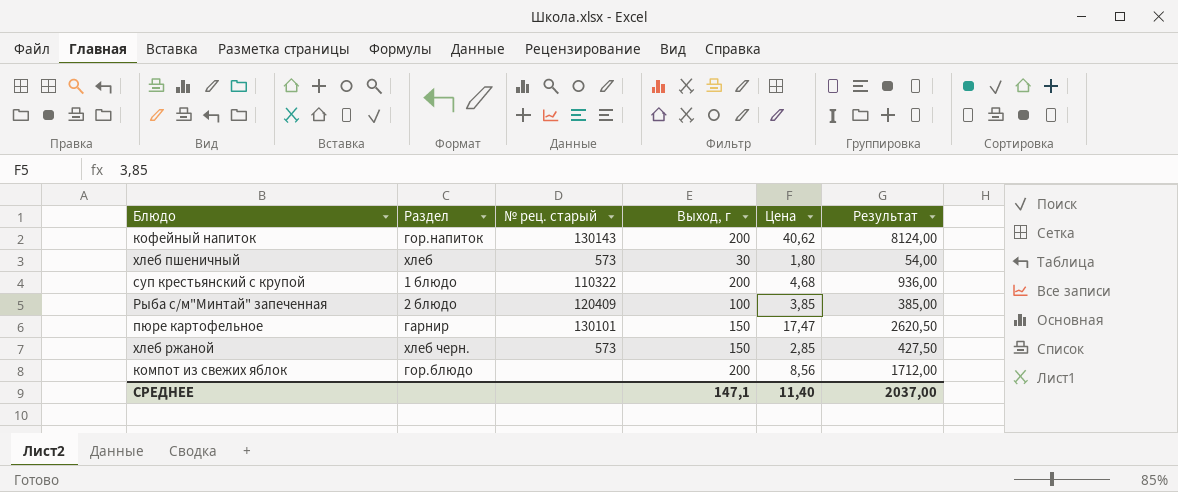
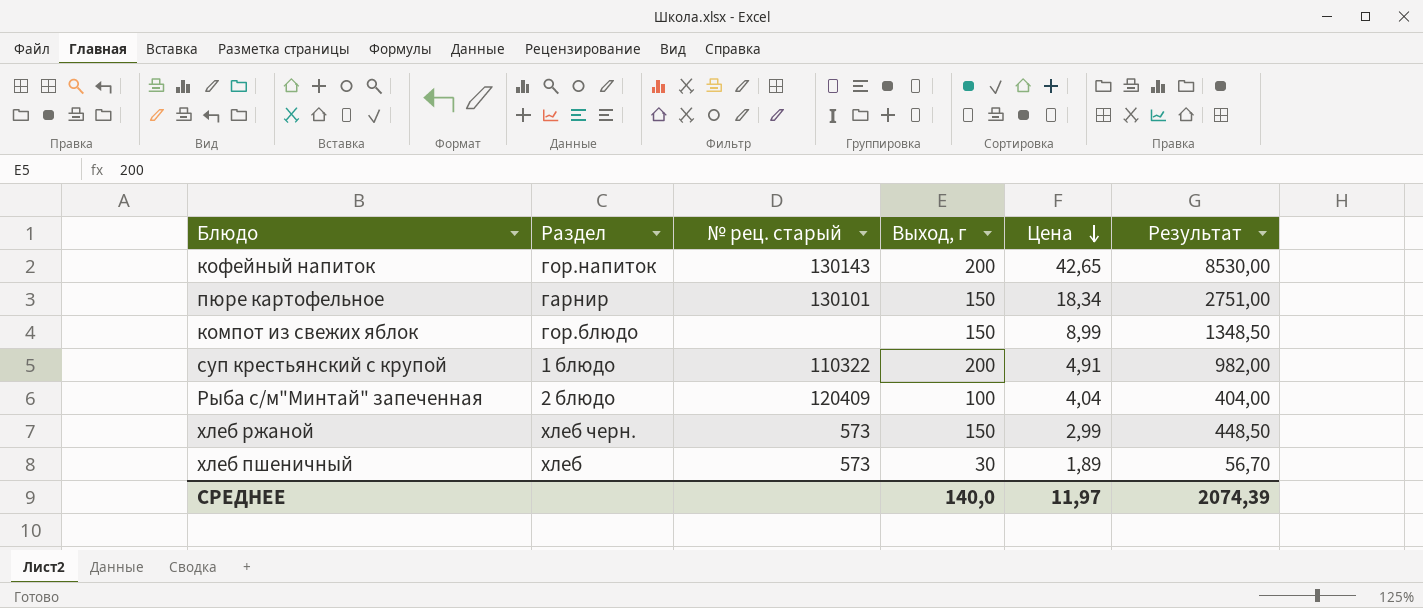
row order: none -> Цена descending
кофейный напиток | Цена: 40,62 -> 42,65
кофейный напиток | Результат: 8124,00 -> 8530,00
пюре картофельное | Цена: 17,47 -> 18,34
пюре картофельное | Результат: 2620,50 -> 2751,00
компот из свежих яблок | Выход, г: 200 -> 150
компот из свежих яблок | Цена: 8,56 -> 8,99
компот из свежих яблок | Результат: 1712,00 -> 1348,50
суп крестьянский с крупой | Цена: 4,68 -> 4,91
суп крестьянский с крупой | Результат: 936,00 -> 982,00
Рыба с/м"Минтай" запеченная | Цена: 3,85 -> 4,04
Рыба с/м"Минтай" запеченная | Результат: 385,00 -> 404,00
хлеб ржаной | Цена: 2,85 -> 2,99
хлеб ржаной | Результат: 427,50 -> 448,50
хлеб пшеничный | Цена: 1,80 -> 1,89
хлеб пшеничный | Результат: 54,00 -> 56,70
СРЕДНЕЕ | Выход, г: 147,1 -> 140,0
СРЕДНЕЕ | Цена: 11,40 -> 11,97
СРЕДНЕЕ | Результат: 2037,00 -> 2074,39

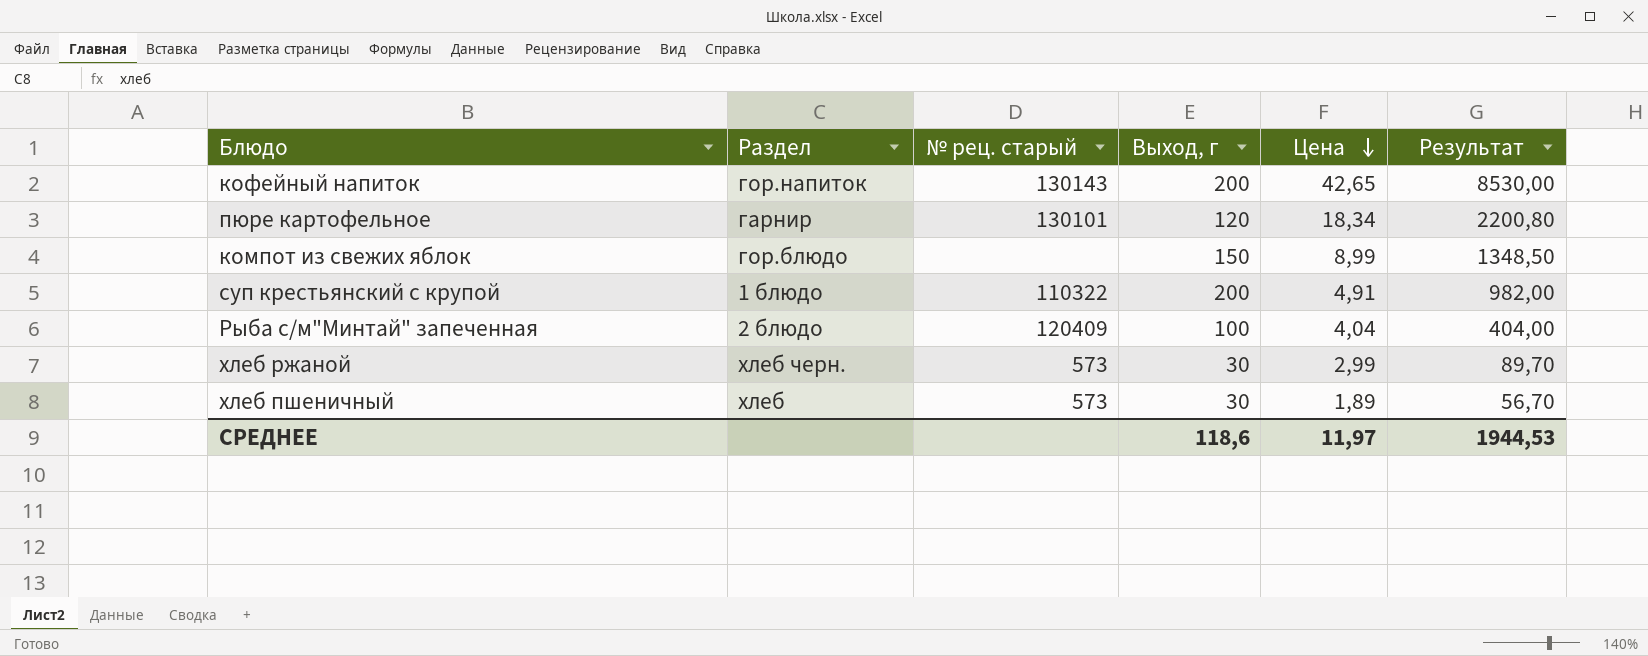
пюре картофельное | Выход, г: 150 -> 120
пюре картофельное | Результат: 2751,00 -> 2200,80
хлеб ржаной | Выход, г: 150 -> 30
хлеб ржаной | Результат: 448,50 -> 89,70
СРЕДНЕЕ | Выход, г: 140,0 -> 118,6
СРЕДНЕЕ | Результат: 2074,39 -> 1944,53

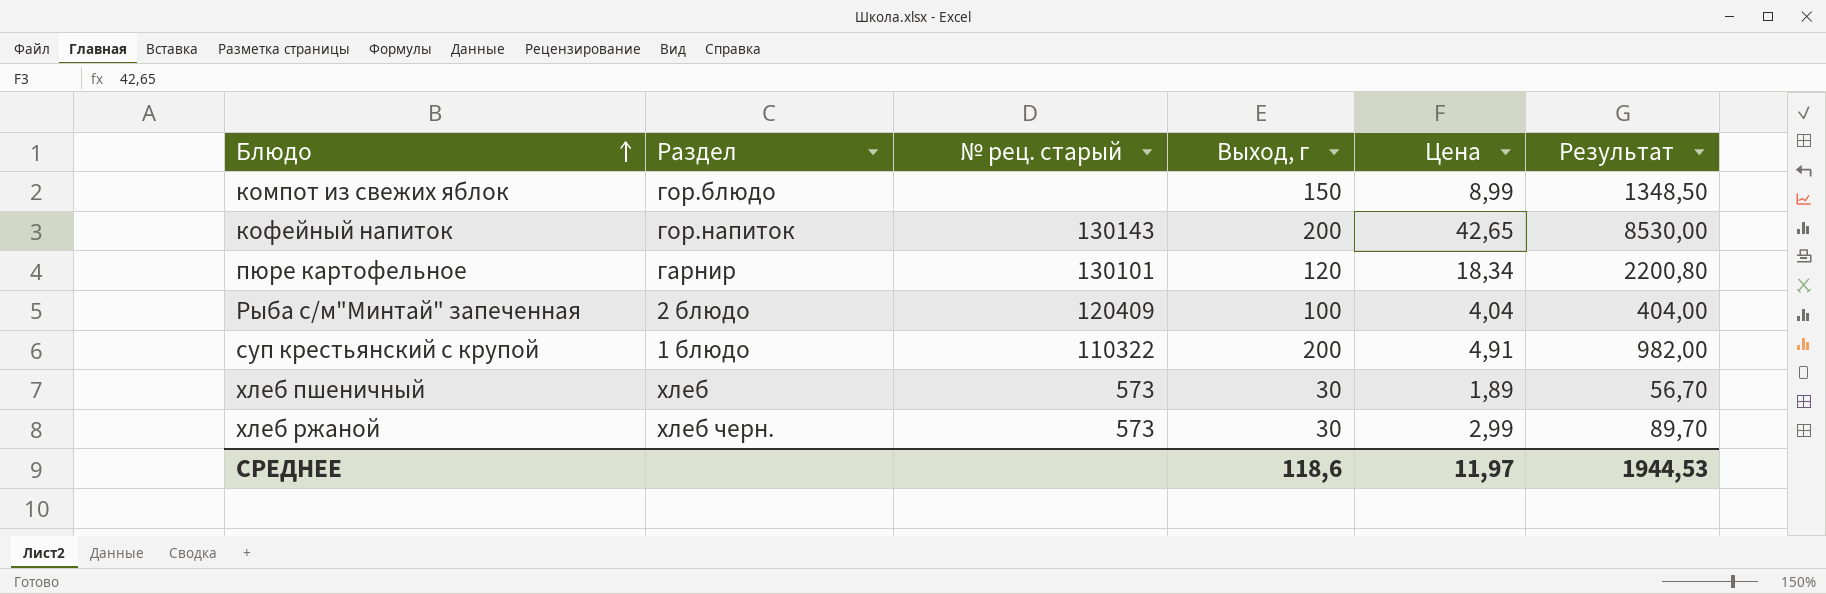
row order: Цена descending -> Блюдо ascending

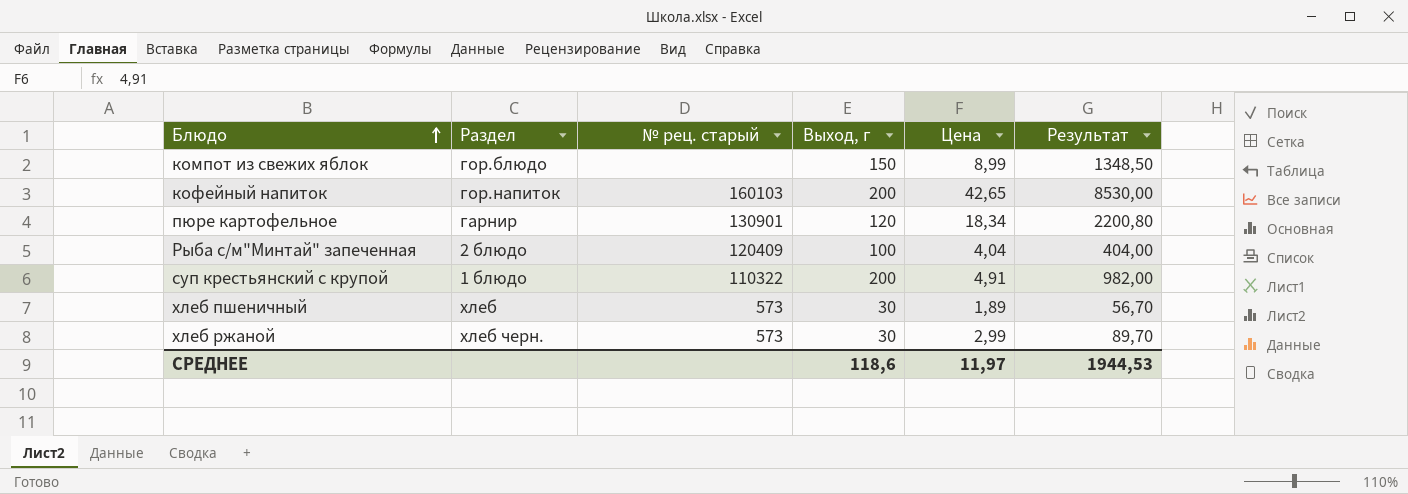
кофейный напиток | № рец. старый: 130143 -> 160103
пюре картофельное | № рец. старый: 130101 -> 130901

